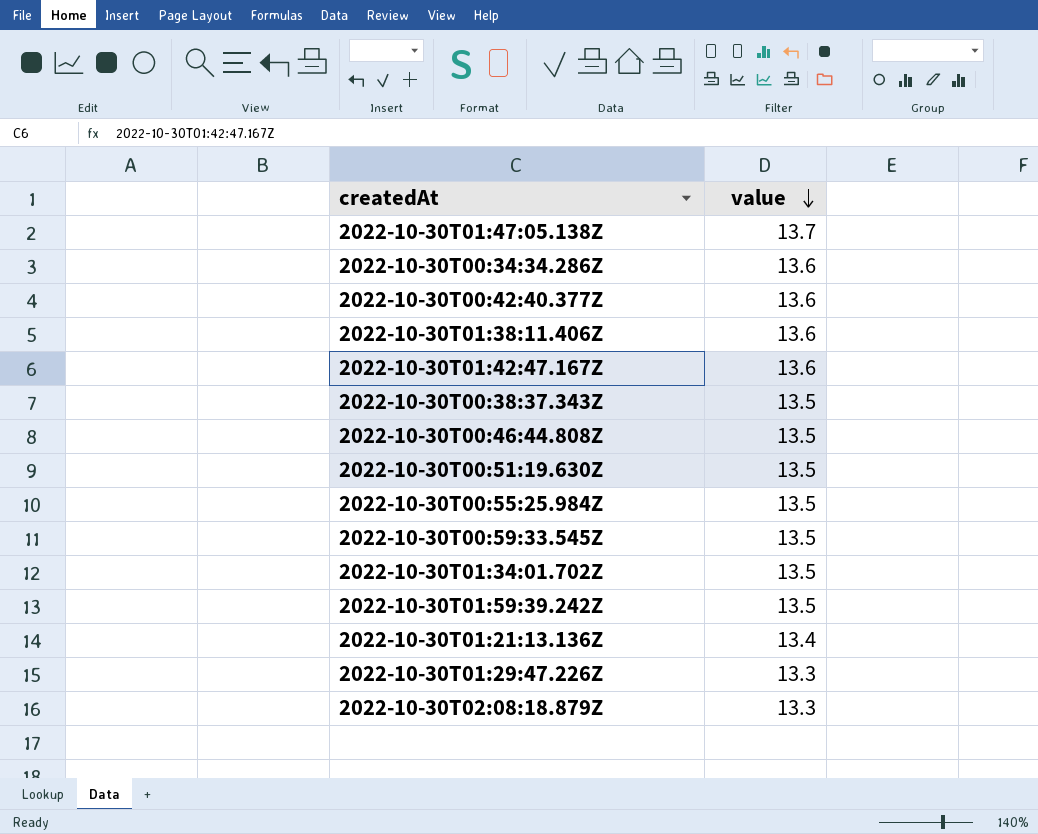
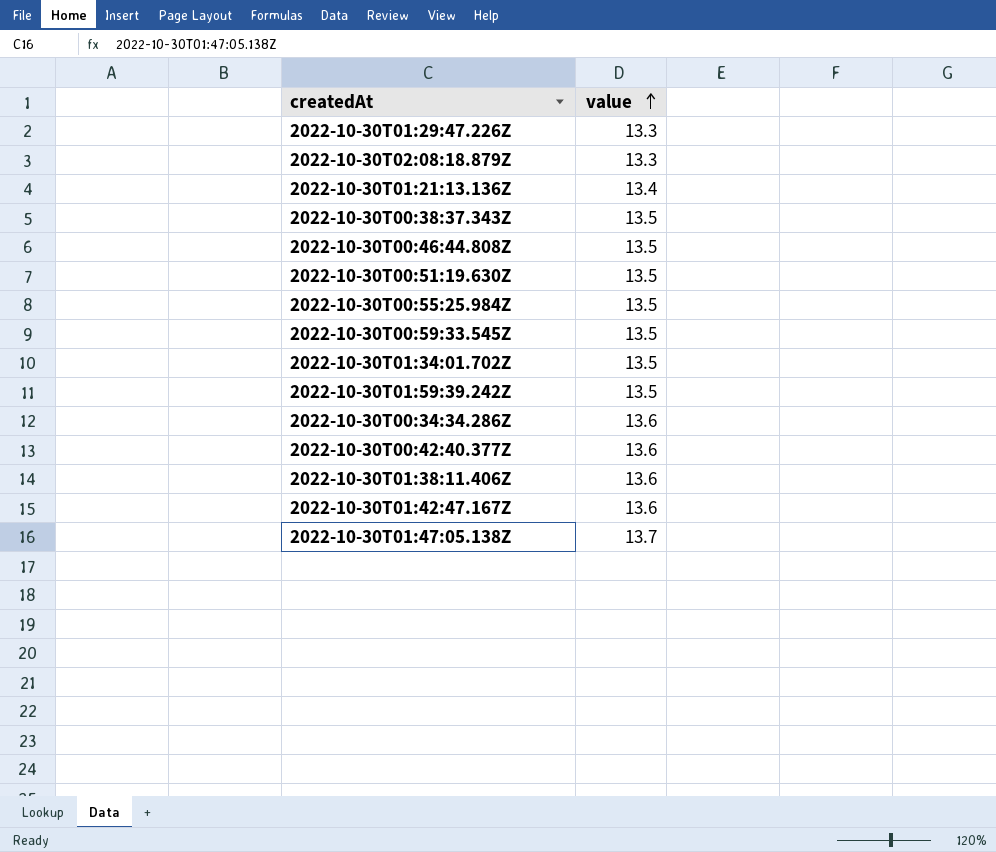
row order: value descending -> value ascending

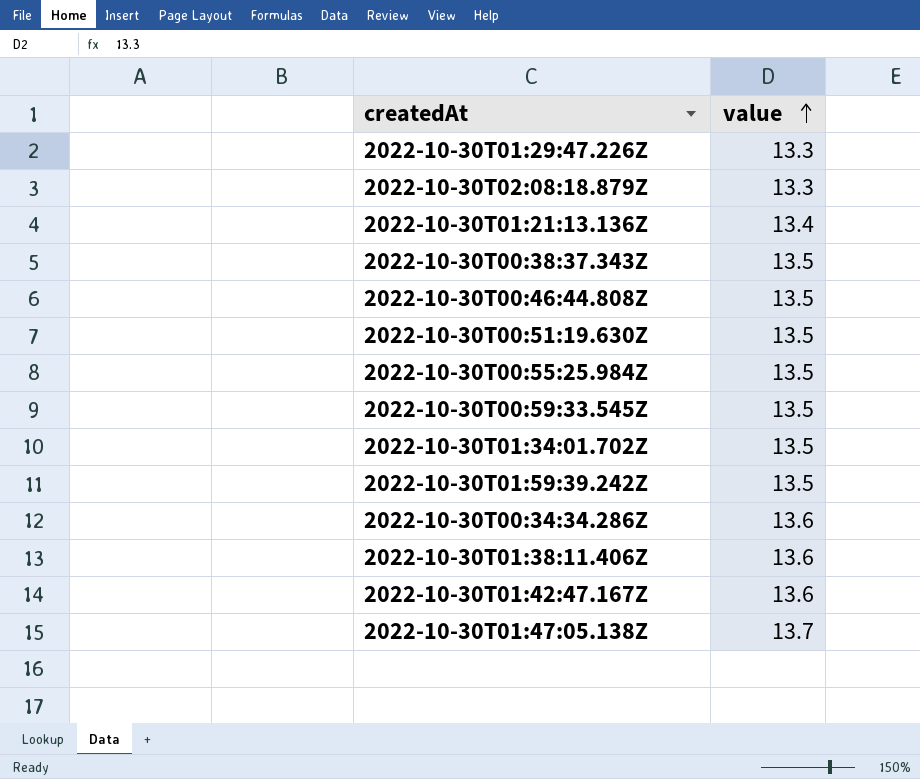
row 2022-10-30T00:42:40.377Z: 13.6 -> none

